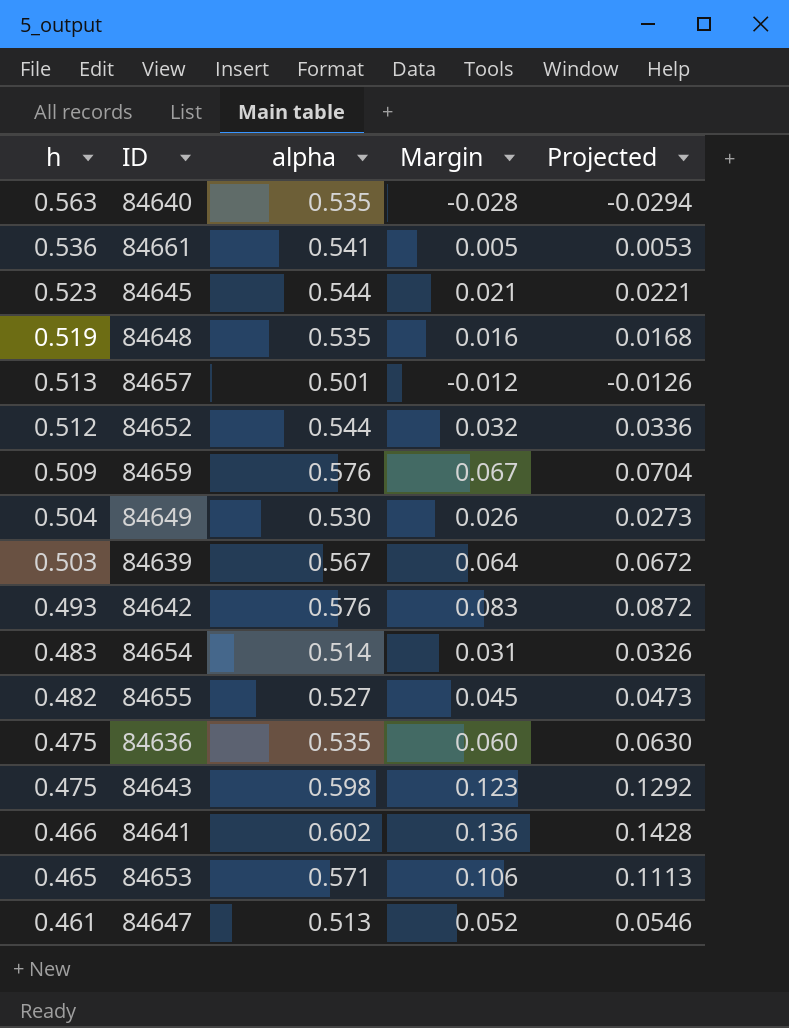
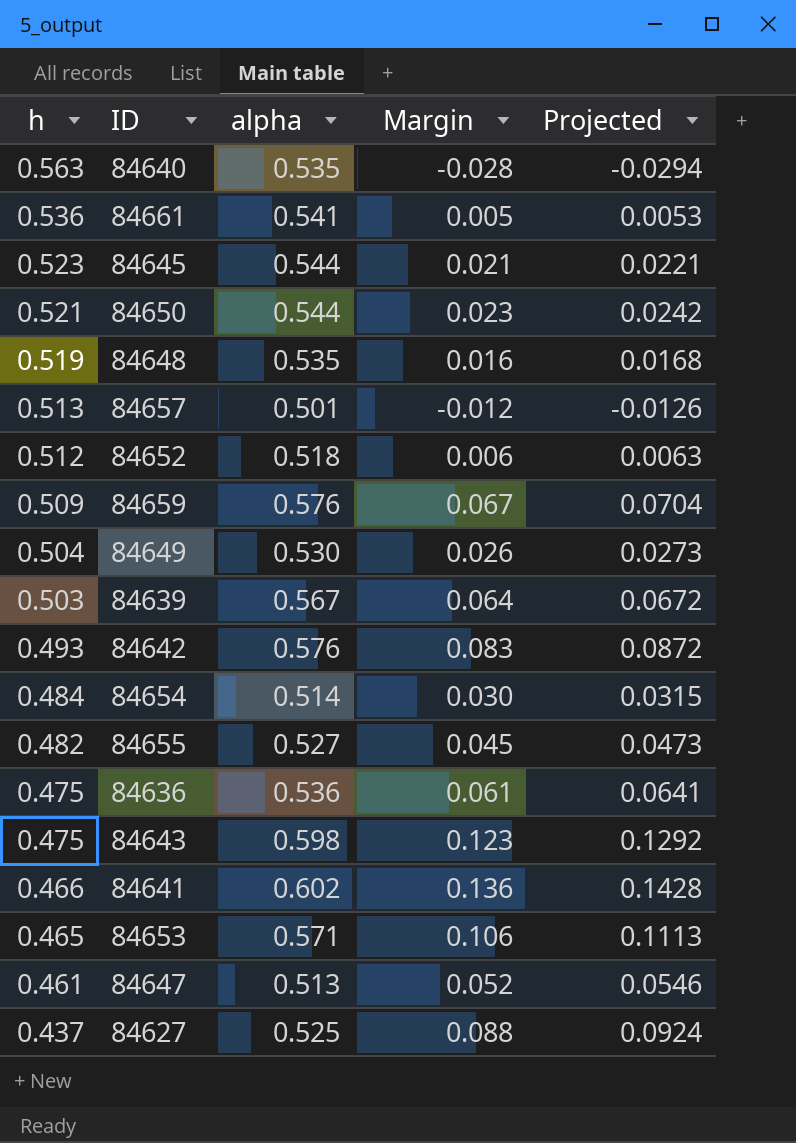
row 84650: none -> 0.521 | 0.544 | 0.023 | 0.0242
84652 | alpha: 0.544 -> 0.518
84652 | Margin: 0.032 -> 0.006
84652 | Projected: 0.0336 -> 0.0063
84654 | h: 0.483 -> 0.484
84654 | Margin: 0.031 -> 0.030
84654 | Projected: 0.0326 -> 0.0315
84636 | alpha: 0.535 -> 0.536
84636 | Margin: 0.060 -> 0.061
84636 | Projected: 0.0630 -> 0.0641
row 84627: none -> 0.437 | 0.525 | 0.088 | 0.0924

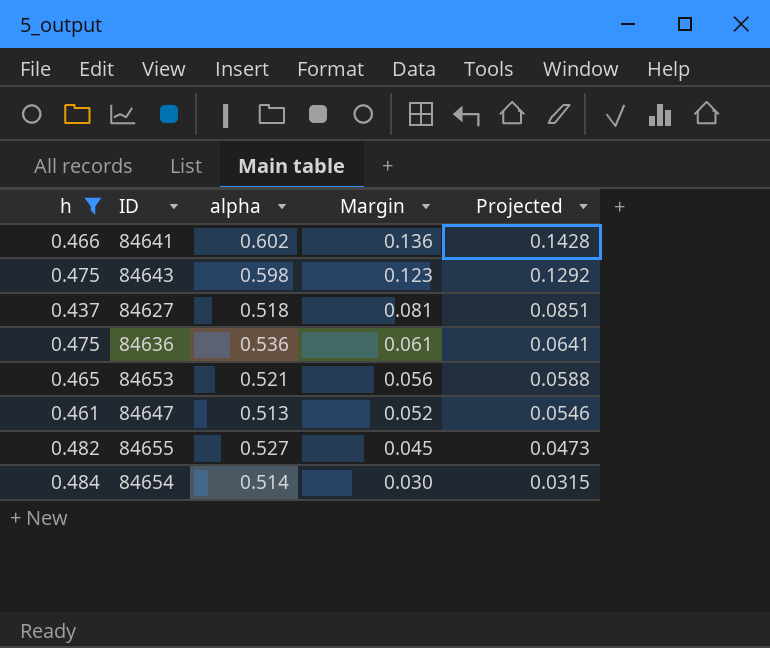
filter: none -> h <= 0.484
row order: h descending -> Margin descending
84627 | alpha: 0.525 -> 0.518
84627 | Margin: 0.088 -> 0.081
84627 | Projected: 0.0924 -> 0.0851
84653 | alpha: 0.571 -> 0.521
84653 | Margin: 0.106 -> 0.056
84653 | Projected: 0.1113 -> 0.0588

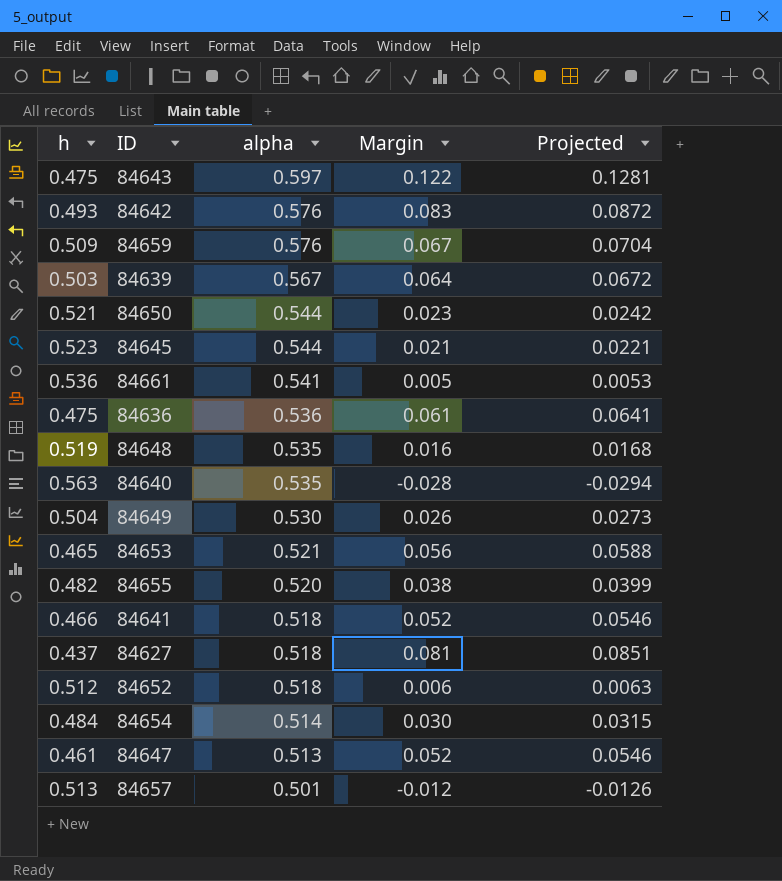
filter: h <= 0.484 -> none
row order: Margin descending -> alpha descending
84643 | alpha: 0.598 -> 0.597
84643 | Margin: 0.123 -> 0.122
84643 | Projected: 0.1292 -> 0.1281
84655 | alpha: 0.527 -> 0.520
84655 | Margin: 0.045 -> 0.038
84655 | Projected: 0.0473 -> 0.0399
84641 | alpha: 0.602 -> 0.518
84641 | Margin: 0.136 -> 0.052
84641 | Projected: 0.1428 -> 0.0546

